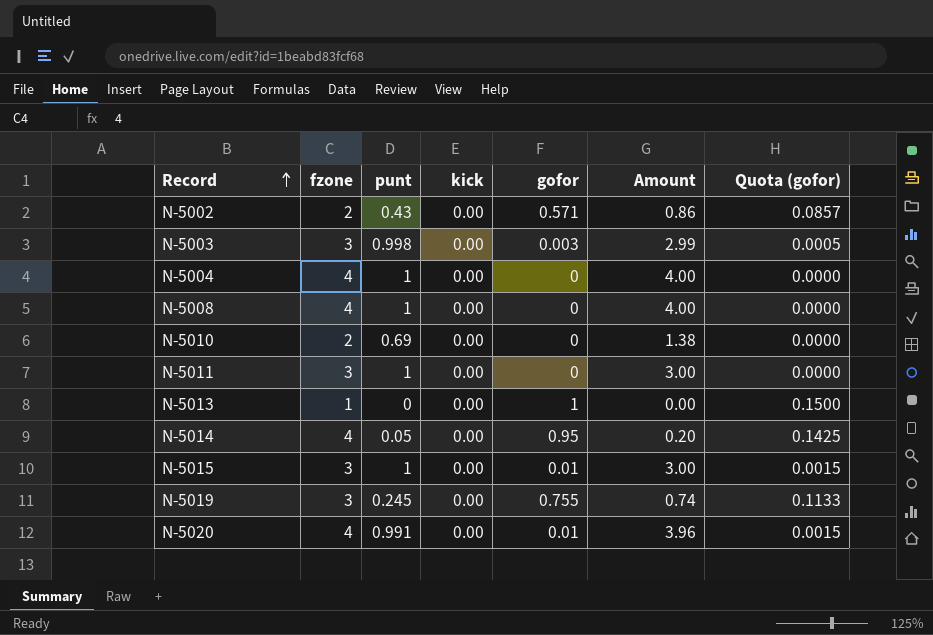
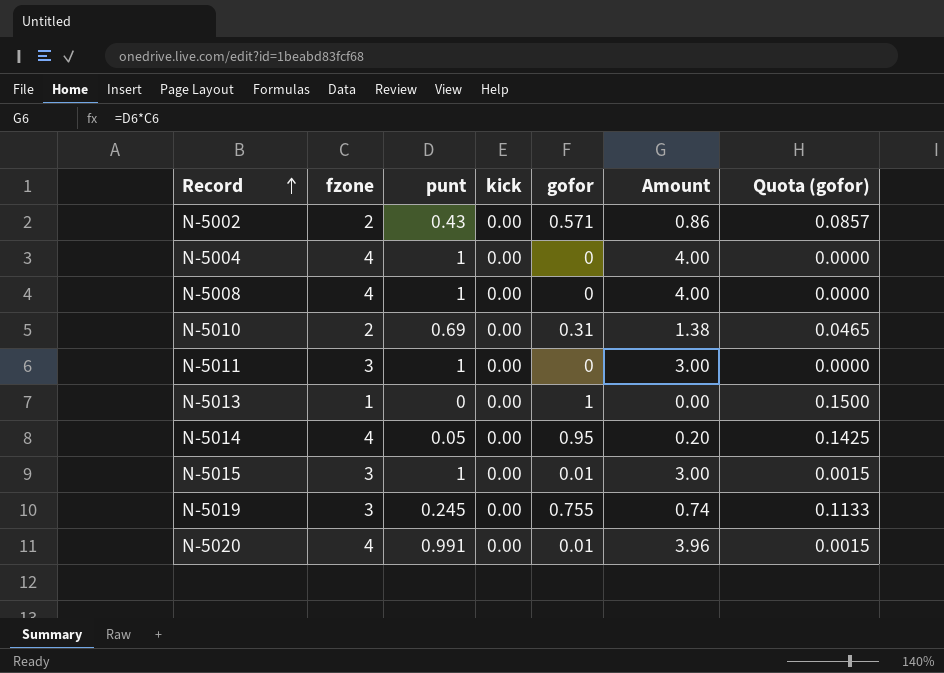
row N-5003: 3 | 0.998 | 0.00 | 0.003 | 2.99 | 0.0005 -> none
N-5010 | gofor: 0 -> 0.31
N-5010 | Quota (gofor): 0.0000 -> 0.0465

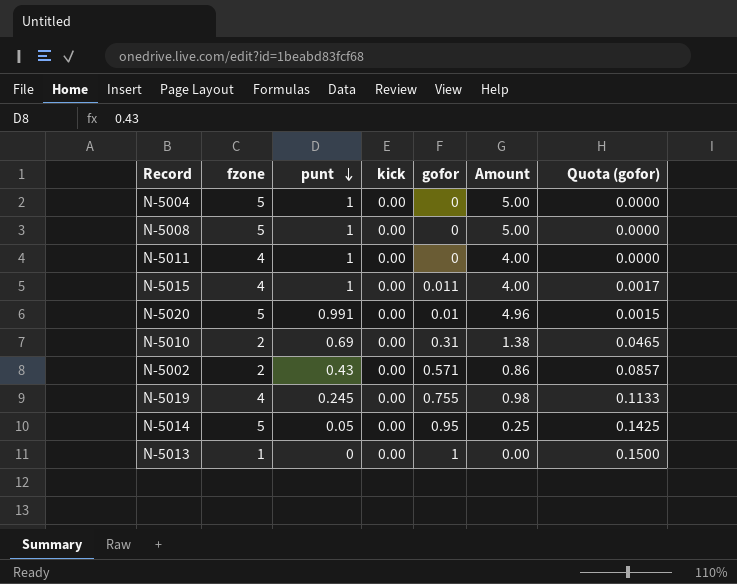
row order: Record ascending -> punt descending
N-5004 | fzone: 4 -> 5
N-5004 | Amount: 4.00 -> 5.00
N-5008 | fzone: 4 -> 5
N-5008 | Amount: 4.00 -> 5.00
N-5011 | fzone: 3 -> 4
N-5011 | Amount: 3.00 -> 4.00
N-5015 | fzone: 3 -> 4
N-5015 | gofor: 0.01 -> 0.011
N-5015 | Amount: 3.00 -> 4.00
N-5015 | Quota (gofor): 0.0015 -> 0.0017
N-5020 | fzone: 4 -> 5
N-5020 | Amount: 3.96 -> 4.96
N-5019 | fzone: 3 -> 4
N-5019 | Amount: 0.74 -> 0.98
N-5014 | fzone: 4 -> 5
N-5014 | Amount: 0.20 -> 0.25

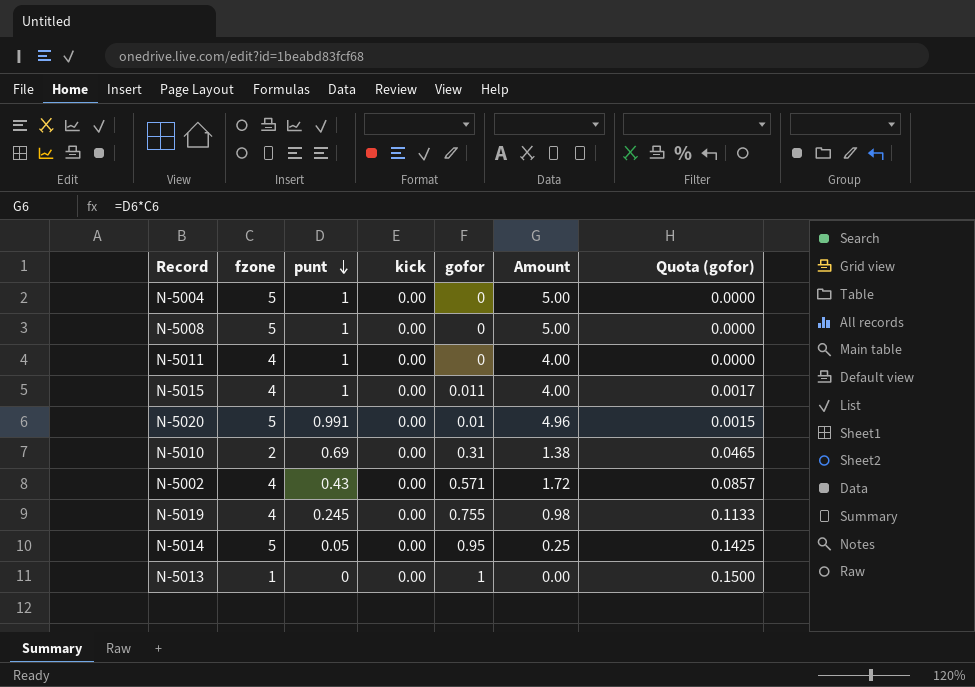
N-5002 | fzone: 2 -> 4
N-5002 | Amount: 0.86 -> 1.72

